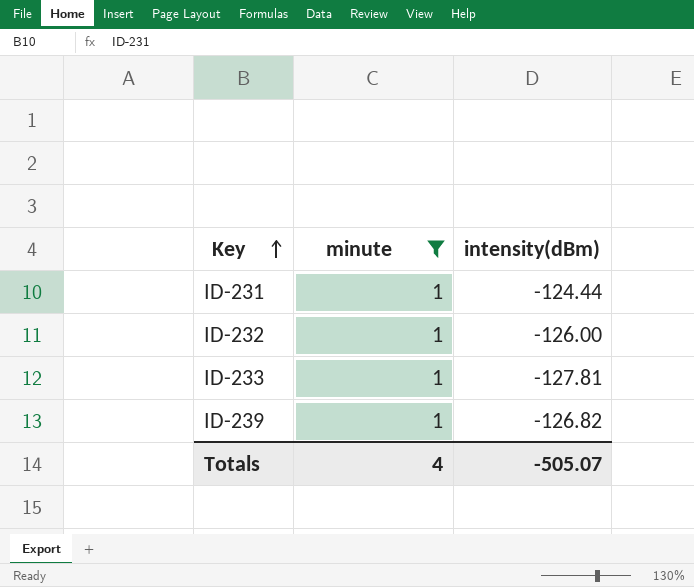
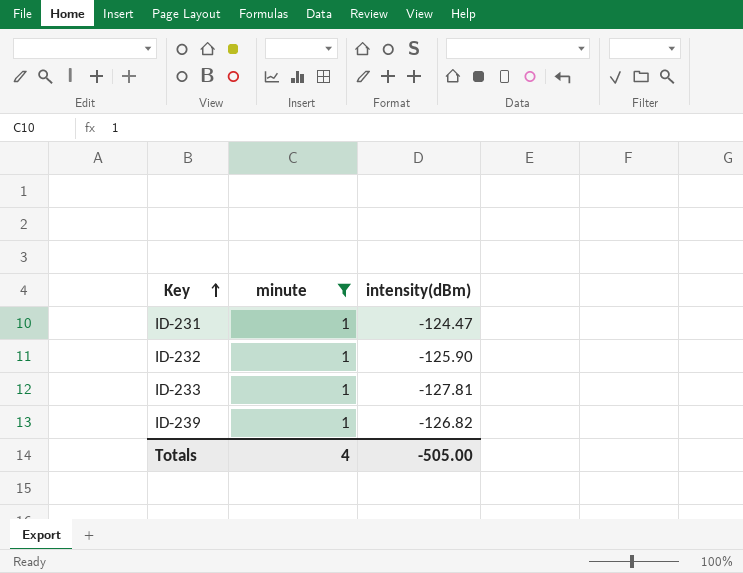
ID-231 | intensity(dBm): -124.44 -> -124.47
ID-232 | intensity(dBm): -126.00 -> -125.90
Totals | intensity(dBm): -505.07 -> -505.00

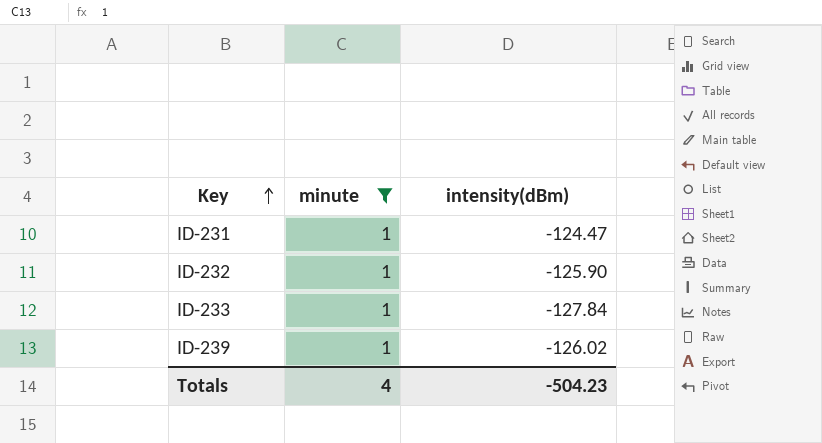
ID-233 | intensity(dBm): -127.81 -> -127.84
ID-239 | intensity(dBm): -126.82 -> -126.02
Totals | intensity(dBm): -505.00 -> -504.23

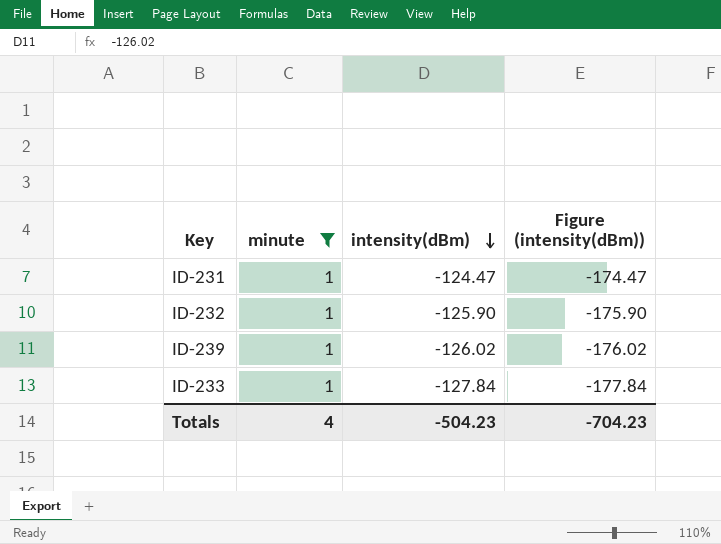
row order: Key ascending -> intensity(dBm) descending
column Figure (intensity(dBm)) | formula: none -> [intensity(dBm)] - 50

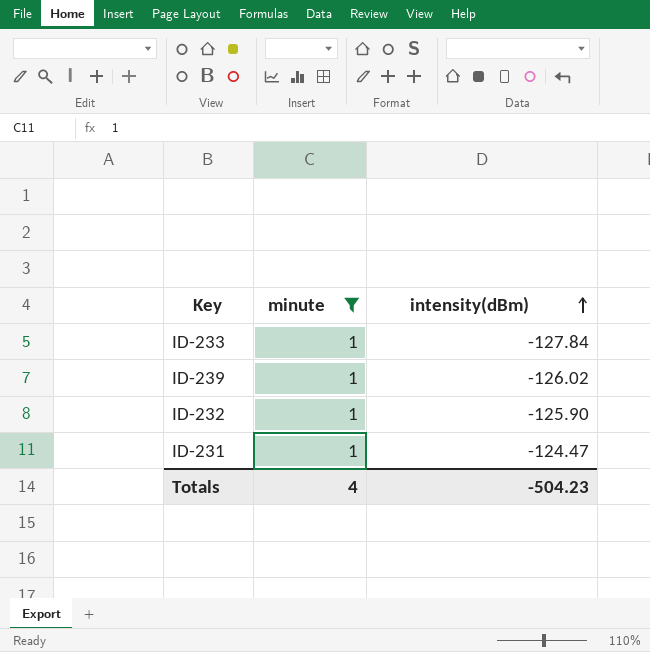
row order: intensity(dBm) descending -> intensity(dBm) ascending
column Figure (intensity(dBm)) | formula: [intensity(dBm)] - 50 -> none

